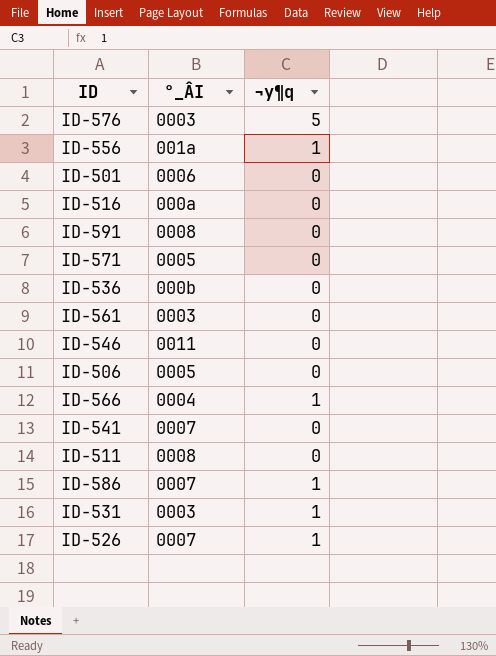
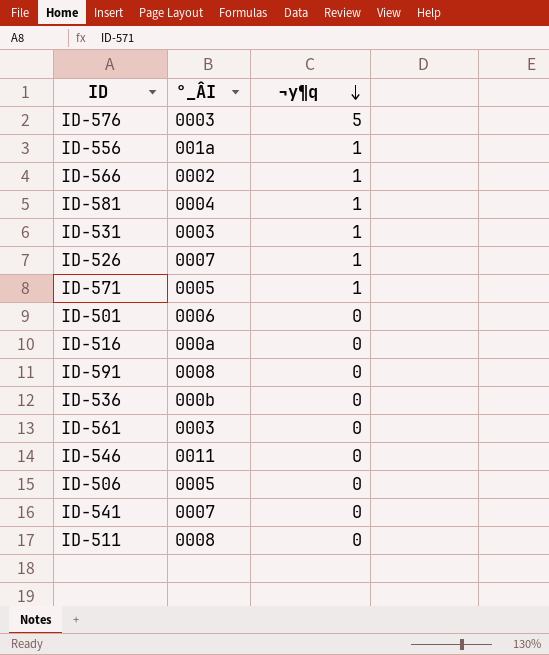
row order: none -> ¬y¶q descending
row ID-586: 0007 | 1 -> none
ID-566 | °_ÂI: 0004 -> 0002
row ID-581: none -> 0004 | 1
ID-571 | ¬y¶q: 0 -> 1

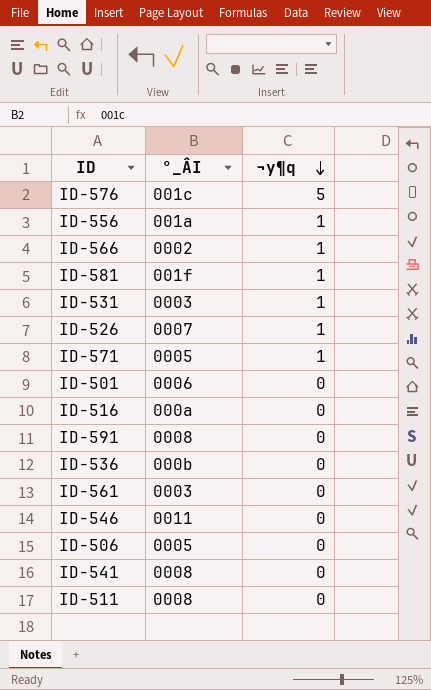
ID-576 | °_ÂI: 0003 -> 001c
ID-581 | °_ÂI: 0004 -> 001f
ID-541 | °_ÂI: 0007 -> 0008

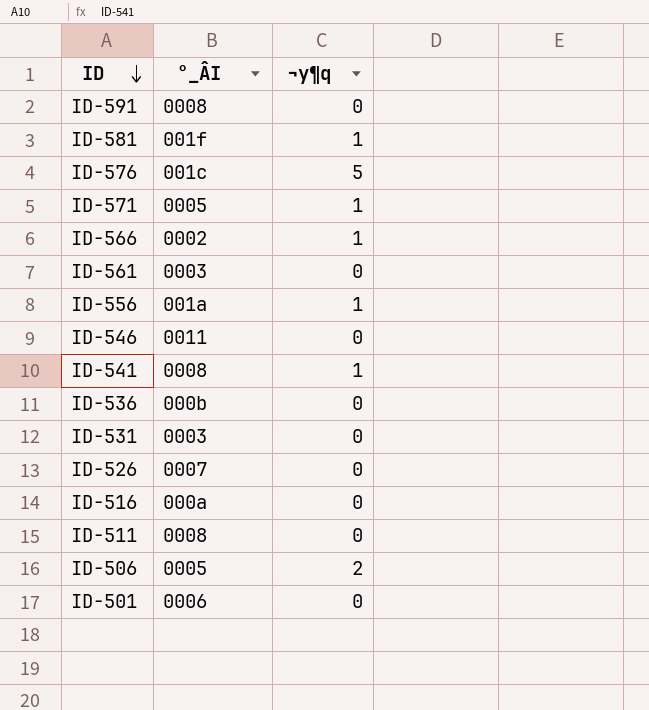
row order: ¬y¶q descending -> ID descending
ID-541 | ¬y¶q: 0 -> 1
ID-531 | ¬y¶q: 1 -> 0
ID-526 | ¬y¶q: 1 -> 0
ID-506 | ¬y¶q: 0 -> 2

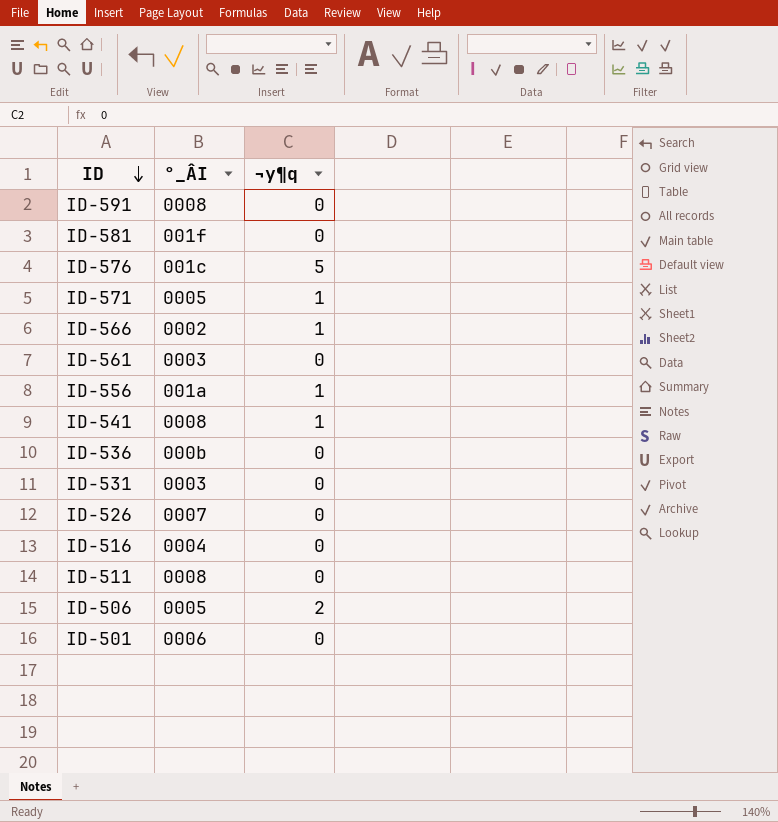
row ID-546: 0011 | 0 -> none
ID-581 | ¬y¶q: 1 -> 0
ID-516 | °_ÂI: 000a -> 0004

